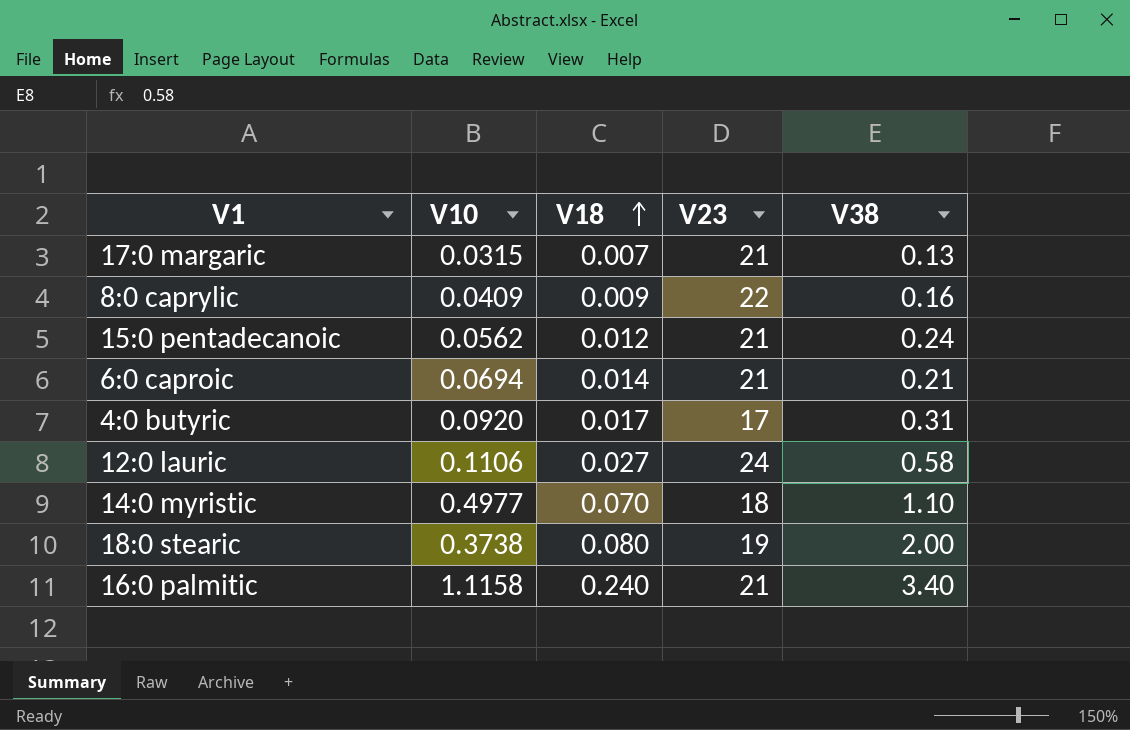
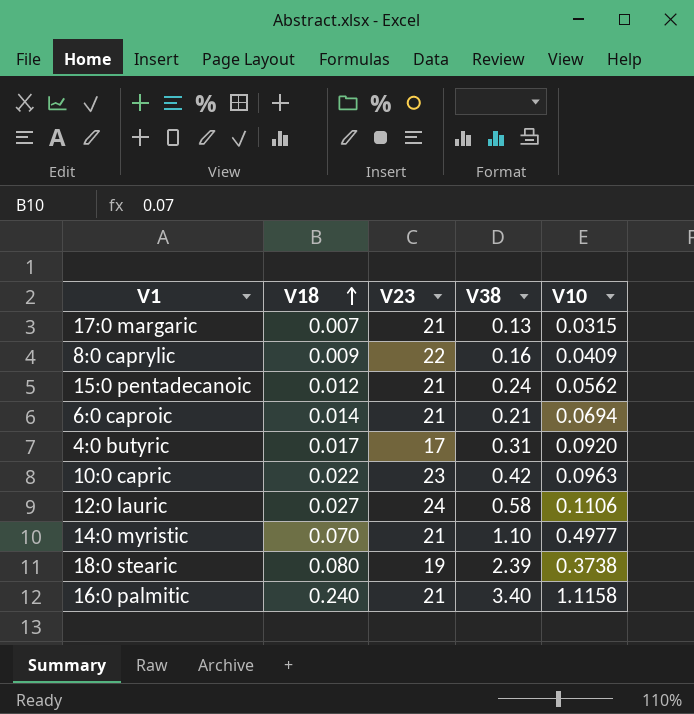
column V10 | position: 2 -> 5
row 10:0 capric: none -> 0.022 | 23 | 0.42 | 0.0963
14:0 myristic | V23: 18 -> 21
18:0 stearic | V38: 2.00 -> 2.39

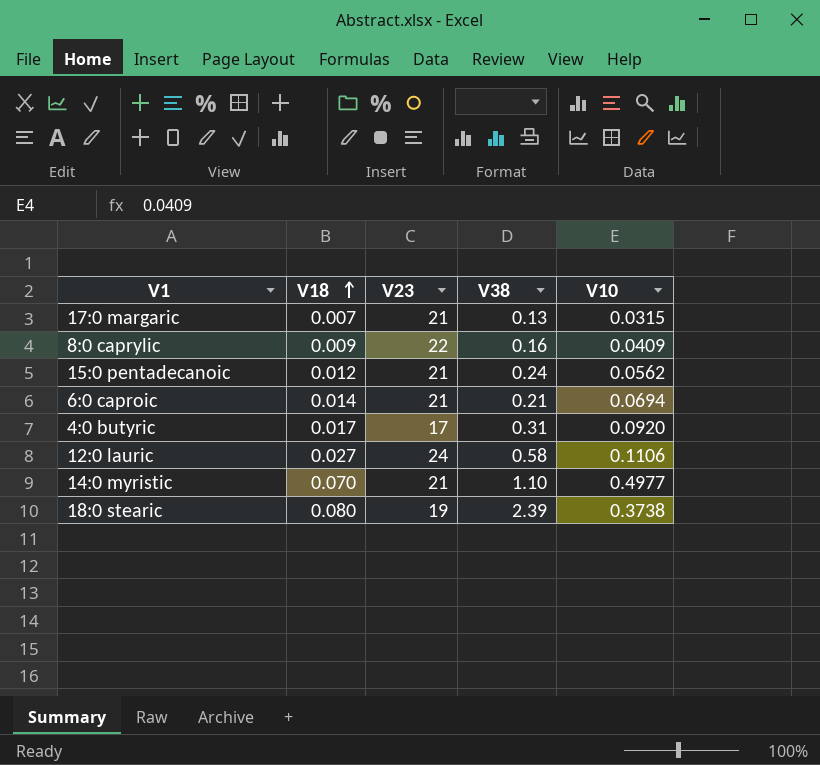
row 10:0 capric: 0.022 | 23 | 0.42 | 0.0963 -> none
row 16:0 palmitic: 0.240 | 21 | 3.40 | 1.1158 -> none

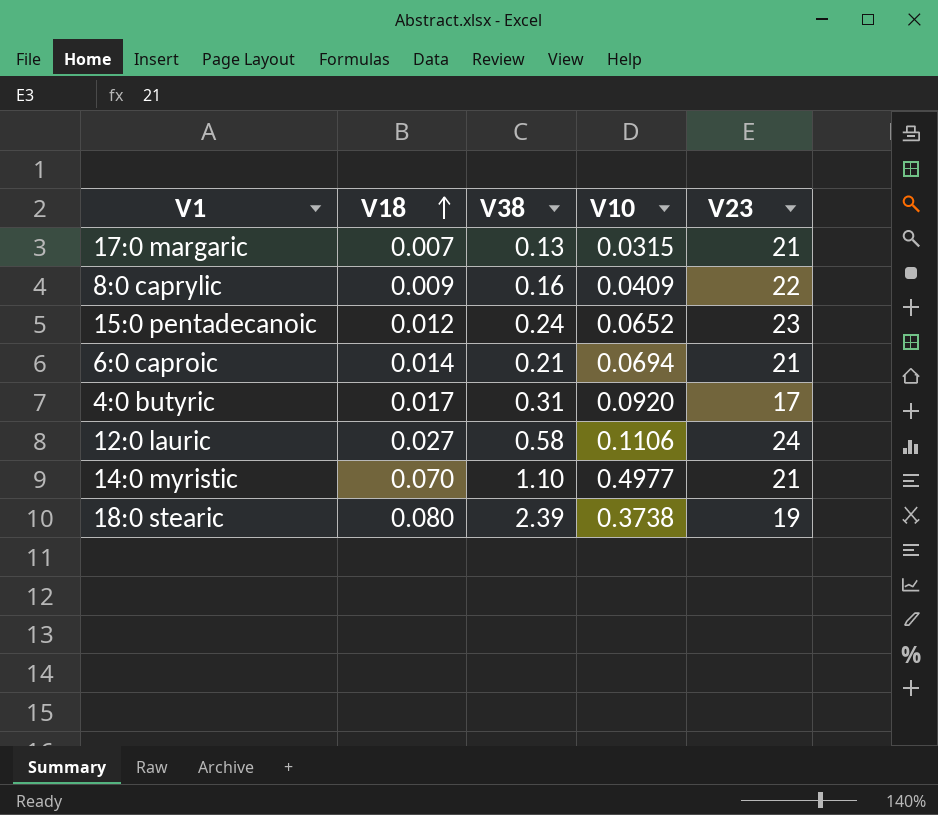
column V23 | position: 3 -> 5
15:0 pentadecanoic | V10: 0.0562 -> 0.0652
15:0 pentadecanoic | V23: 21 -> 23

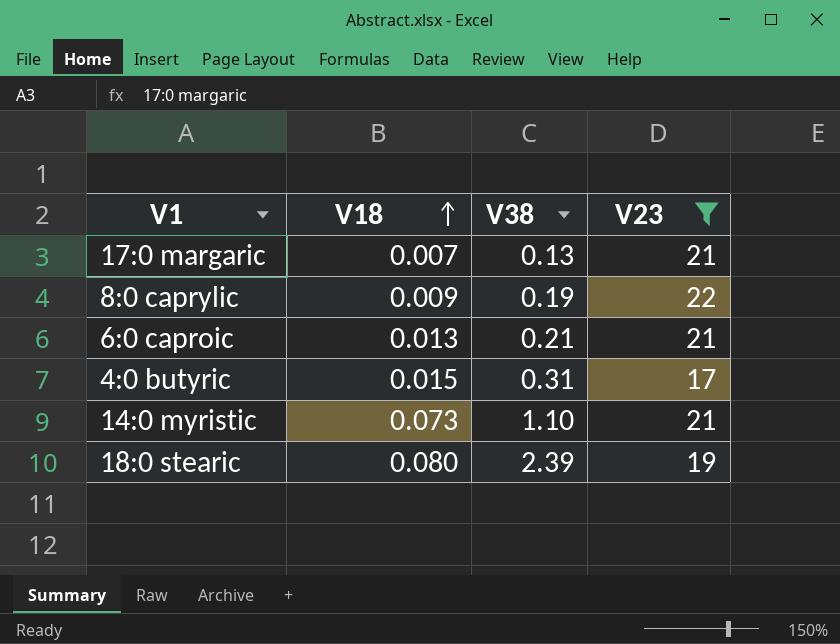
filter: none -> V23 <= 22
column V10 | position: 4 -> none
8:0 caprylic | V38: 0.16 -> 0.19
6:0 caproic | V18: 0.014 -> 0.013
4:0 butyric | V18: 0.017 -> 0.015
14:0 myristic | V18: 0.070 -> 0.073

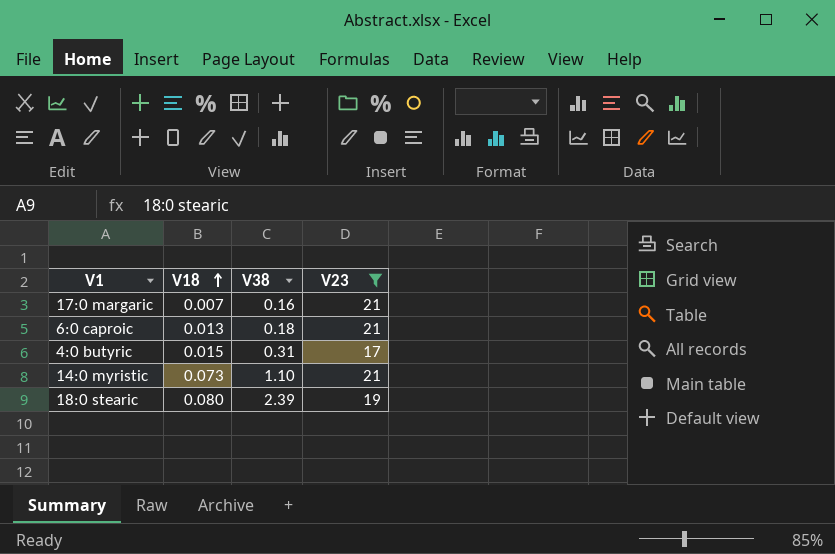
row 8:0 caprylic: 0.009 | 0.19 | 22 -> none
17:0 margaric | V38: 0.13 -> 0.16
6:0 caproic | V38: 0.21 -> 0.18

